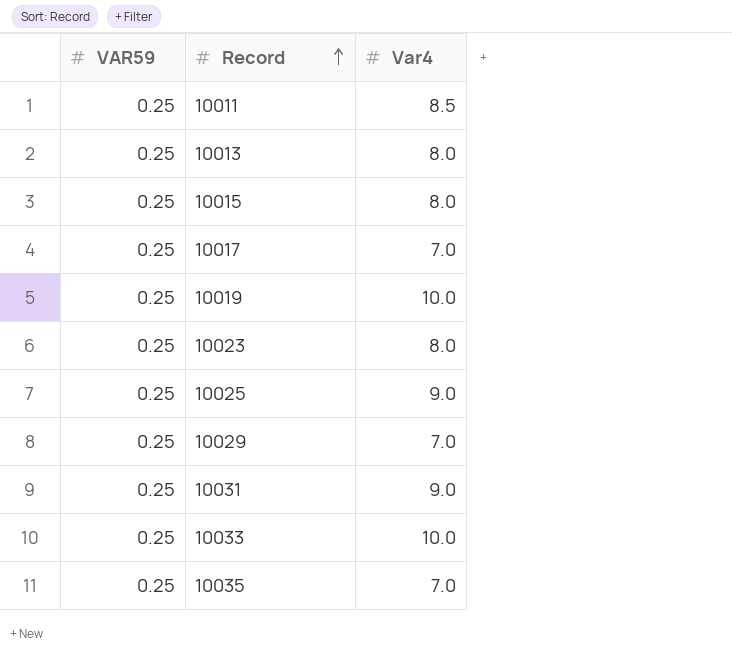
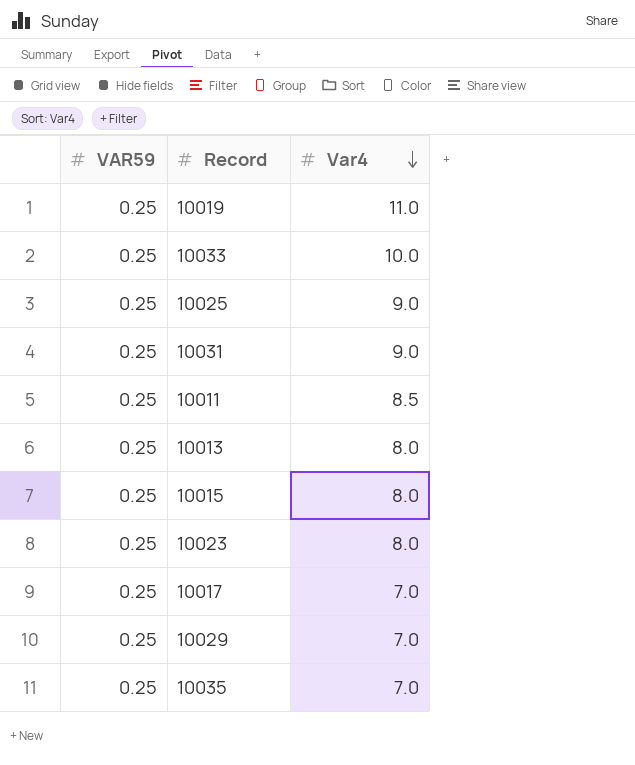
row order: Record ascending -> Var4 descending
10019 | Var4: 10.0 -> 11.0

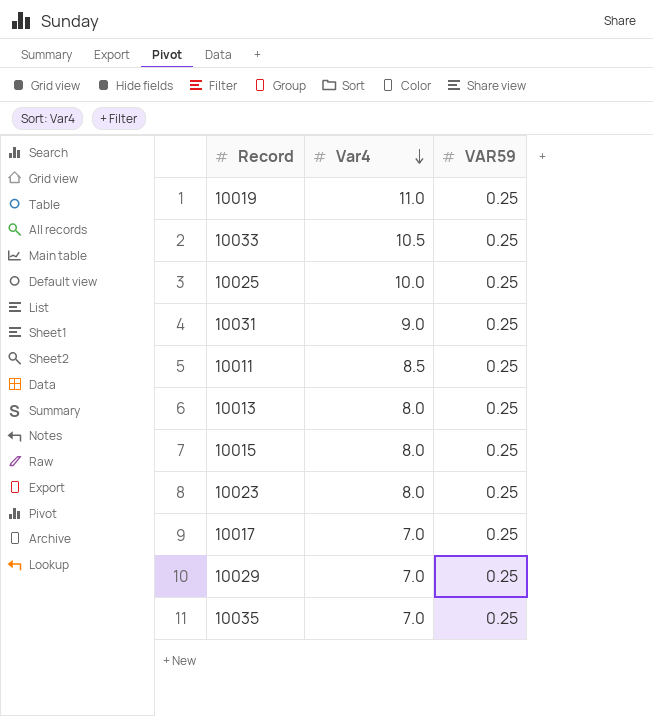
column VAR59 | position: 1 -> 3
10033 | Var4: 10.0 -> 10.5
10025 | Var4: 9.0 -> 10.0

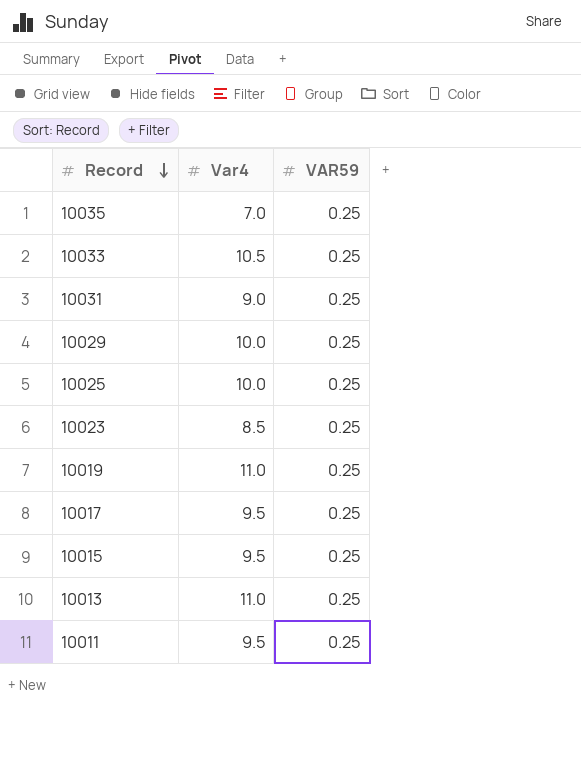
row order: Var4 descending -> Record descending
10029 | Var4: 7.0 -> 10.0
10023 | Var4: 8.0 -> 8.5
10017 | Var4: 7.0 -> 9.5
10015 | Var4: 8.0 -> 9.5
10013 | Var4: 8.0 -> 11.0
10011 | Var4: 8.5 -> 9.5

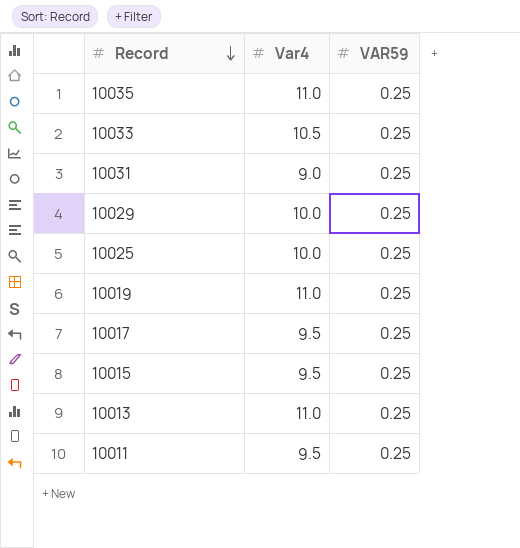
row 10023: 8.5 | 0.25 -> none
10035 | Var4: 7.0 -> 11.0

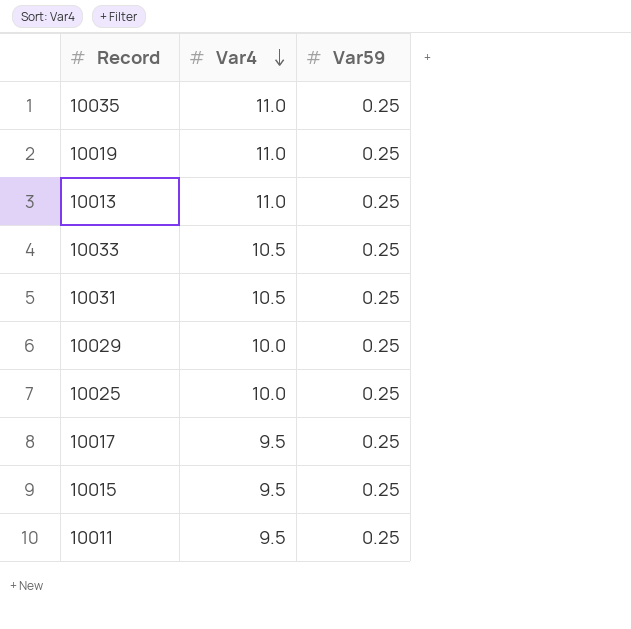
row order: Record descending -> Var4 descending
column name: VAR59 -> Var59
10031 | Var4: 9.0 -> 10.5

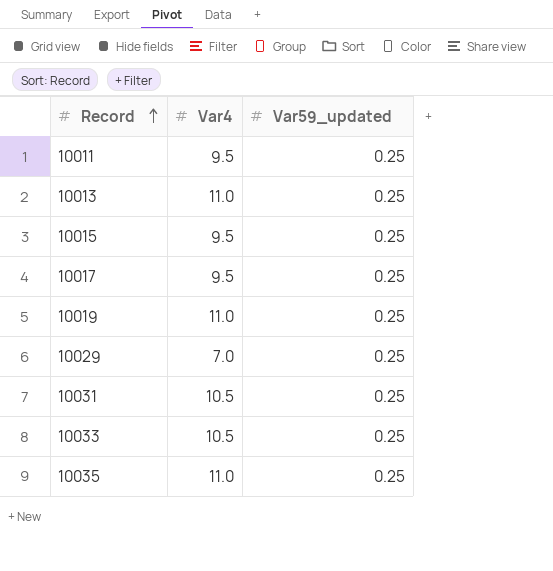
row order: Var4 descending -> Record ascending
column name: Var59 -> Var59_updated
row 10025: 10.0 | 0.25 -> none
10029 | Var4: 10.0 -> 7.0

